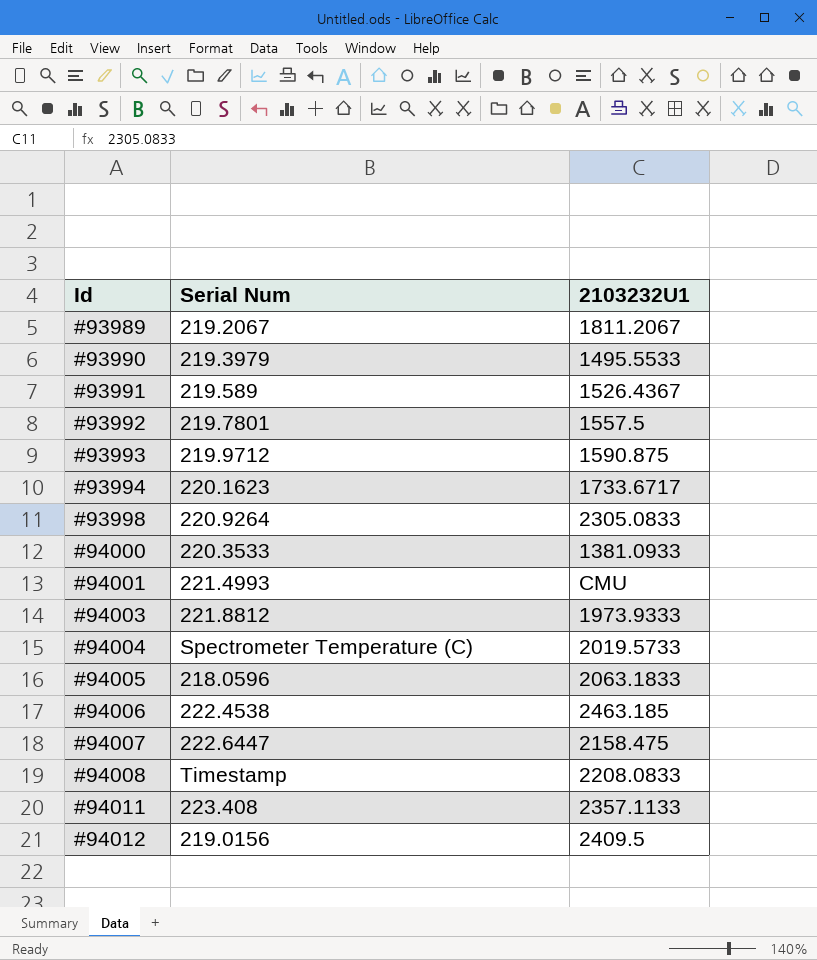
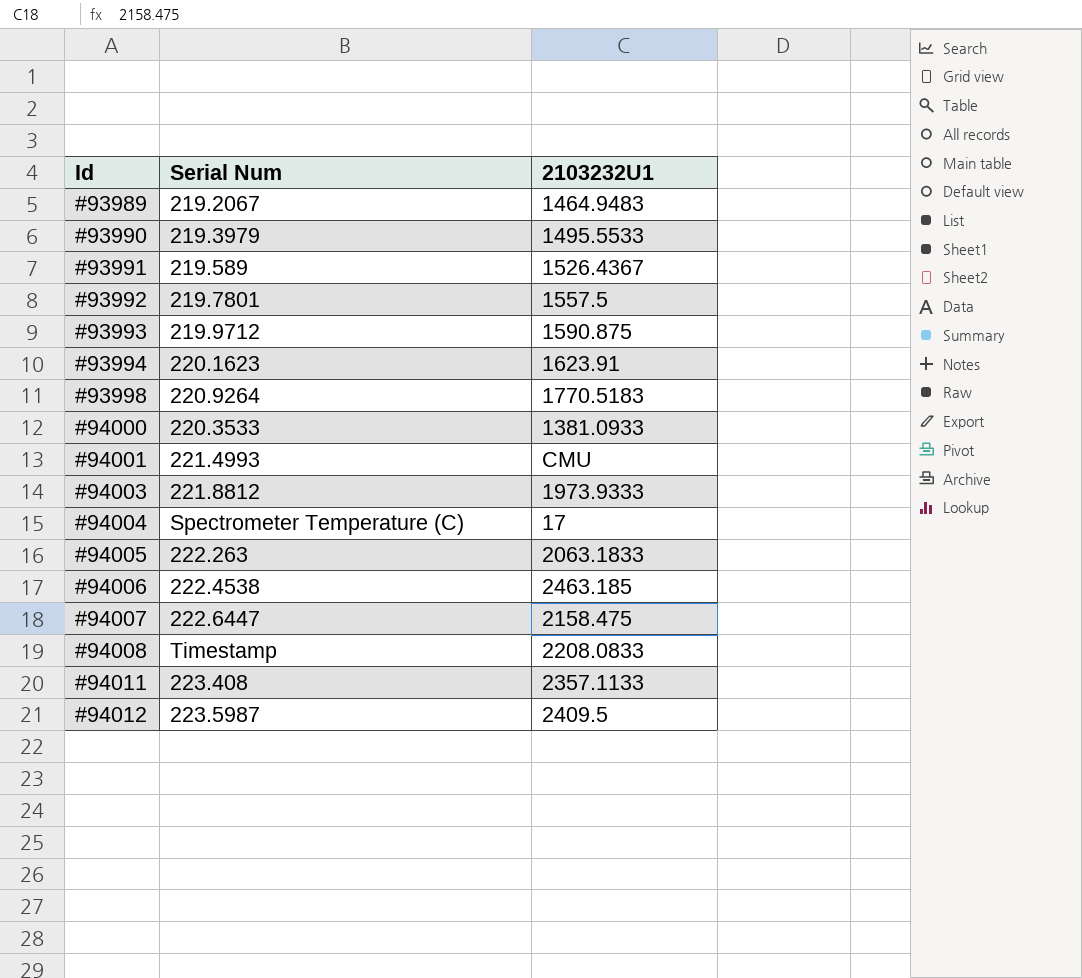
#93989 | 2103232U1: 1811.2067 -> 1464.9483
#93994 | 2103232U1: 1733.6717 -> 1623.91
#93998 | 2103232U1: 2305.0833 -> 1770.5183
#94004 | 2103232U1: 2019.5733 -> 17
#94005 | Serial Num: 218.0596 -> 222.263
#94012 | Serial Num: 219.0156 -> 223.5987

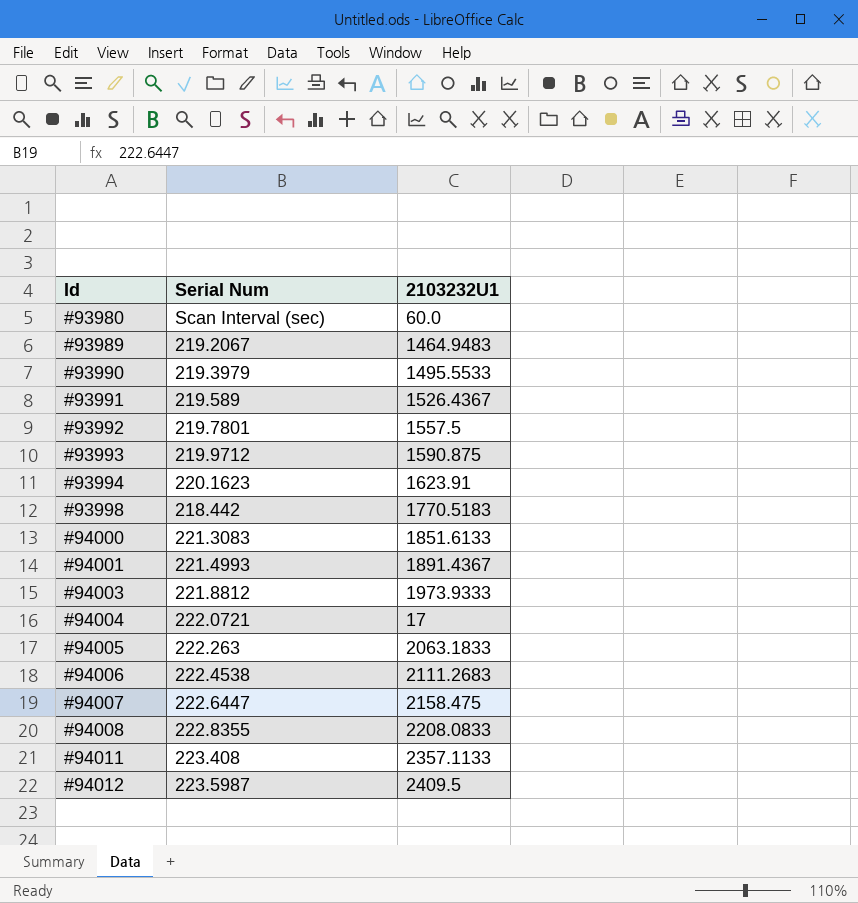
row #93980: none -> Scan Interval (sec) | 60.0
#93998 | Serial Num: 220.9264 -> 218.442
#94000 | Serial Num: 220.3533 -> 221.3083
#94000 | 2103232U1: 1381.0933 -> 1851.6133
#94001 | 2103232U1: CMU -> 1891.4367
#94004 | Serial Num: Spectrometer Temperature (C) -> 222.0721
#94006 | 2103232U1: 2463.185 -> 2111.2683
#94008 | Serial Num: Timestamp -> 222.8355

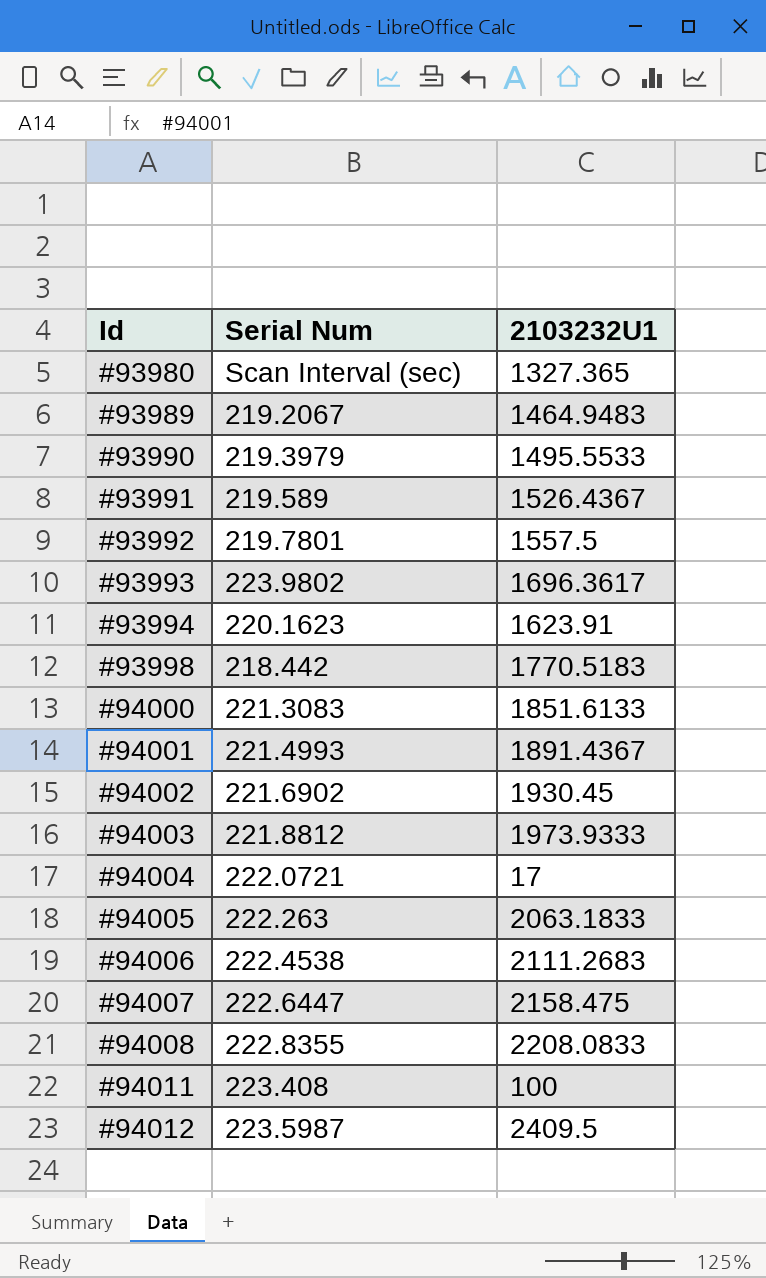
#93980 | 2103232U1: 60.0 -> 1327.365
#93993 | Serial Num: 219.9712 -> 223.9802
#93993 | 2103232U1: 1590.875 -> 1696.3617
row #94002: none -> 221.6902 | 1930.45
#94011 | 2103232U1: 2357.1133 -> 100

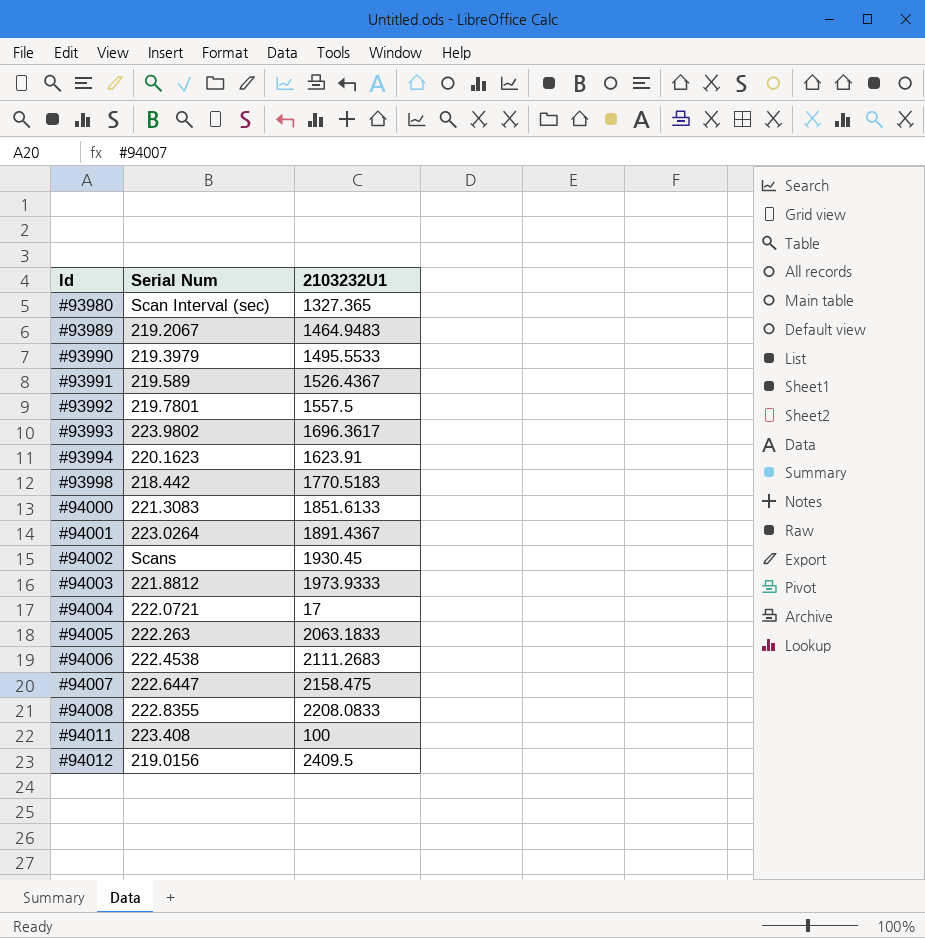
#94001 | Serial Num: 221.4993 -> 223.0264
#94002 | Serial Num: 221.6902 -> Scans
#94012 | Serial Num: 223.5987 -> 219.0156

